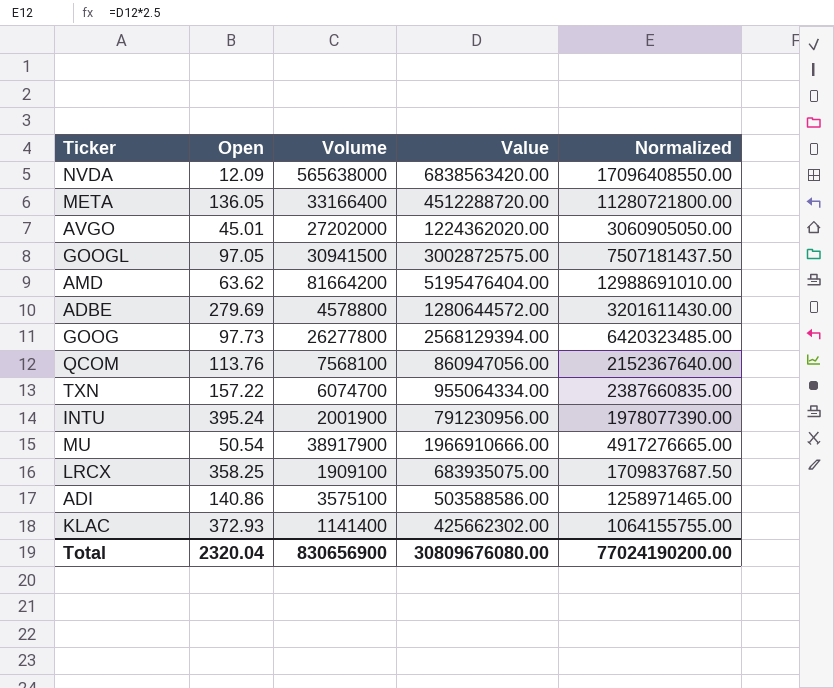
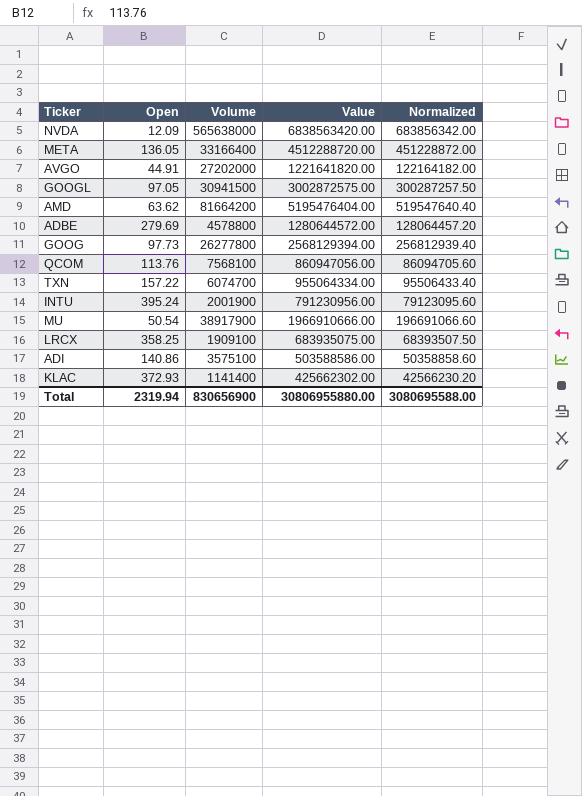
column Normalized | formula: [Value] * 2.5 -> [Value] * 0.1
AVGO | Open: 45.01 -> 44.91
AVGO | Value: 1224362020.00 -> 1221641820.00
Total | Open: 2320.04 -> 2319.94
Total | Value: 30809676080.00 -> 30806955880.00
Total | Normalized: 77024190200.00 -> 3080695588.00

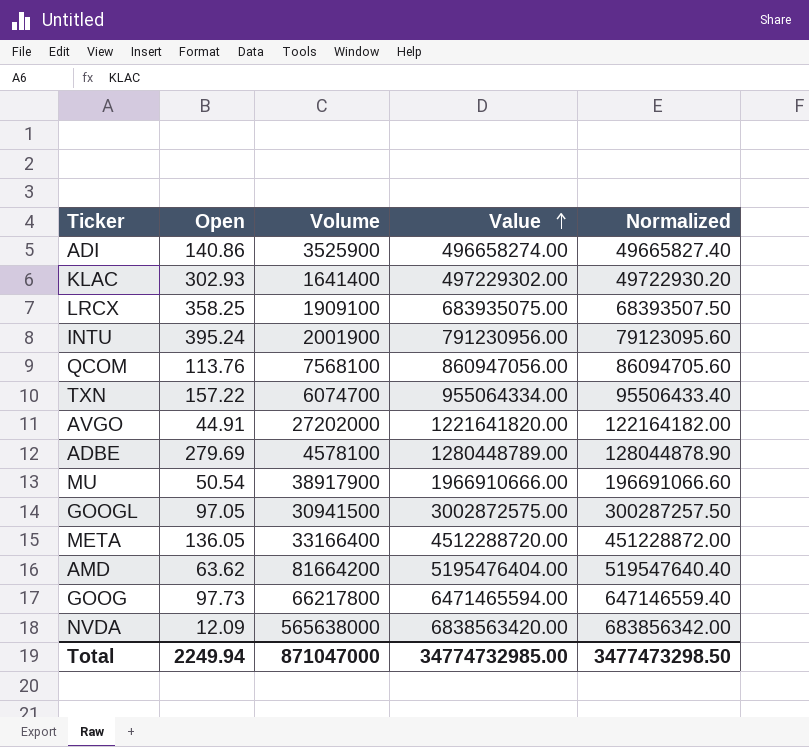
row order: none -> Value ascending
ADI | Volume: 3575100 -> 3525900
ADI | Value: 503588586.00 -> 496658274.00
ADI | Normalized: 50358858.60 -> 49665827.40
KLAC | Open: 372.93 -> 302.93
KLAC | Volume: 1141400 -> 1641400
KLAC | Value: 425662302.00 -> 497229302.00
KLAC | Normalized: 42566230.20 -> 49722930.20
ADBE | Volume: 4578800 -> 4578100
ADBE | Value: 1280644572.00 -> 1280448789.00
ADBE | Normalized: 128064457.20 -> 128044878.90
GOOG | Volume: 26277800 -> 66217800
GOOG | Value: 2568129394.00 -> 6471465594.00
GOOG | Normalized: 256812939.40 -> 647146559.40
Total | Open: 2319.94 -> 2249.94
Total | Volume: 830656900 -> 871047000
Total | Value: 30806955880.00 -> 34774732985.00
Total | Normalized: 3080695588.00 -> 3477473298.50

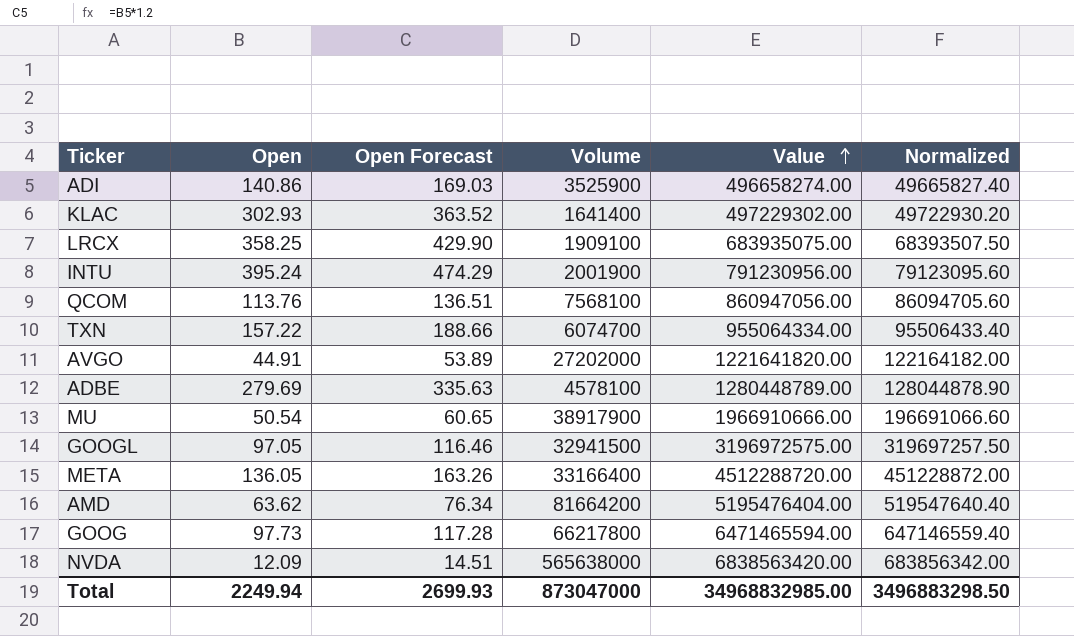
column Open Forecast | formula: none -> [Open] * 1.2
GOOGL | Volume: 30941500 -> 32941500
GOOGL | Value: 3002872575.00 -> 3196972575.00
GOOGL | Normalized: 300287257.50 -> 319697257.50
Total | Volume: 871047000 -> 873047000
Total | Value: 34774732985.00 -> 34968832985.00
Total | Normalized: 3477473298.50 -> 3496883298.50

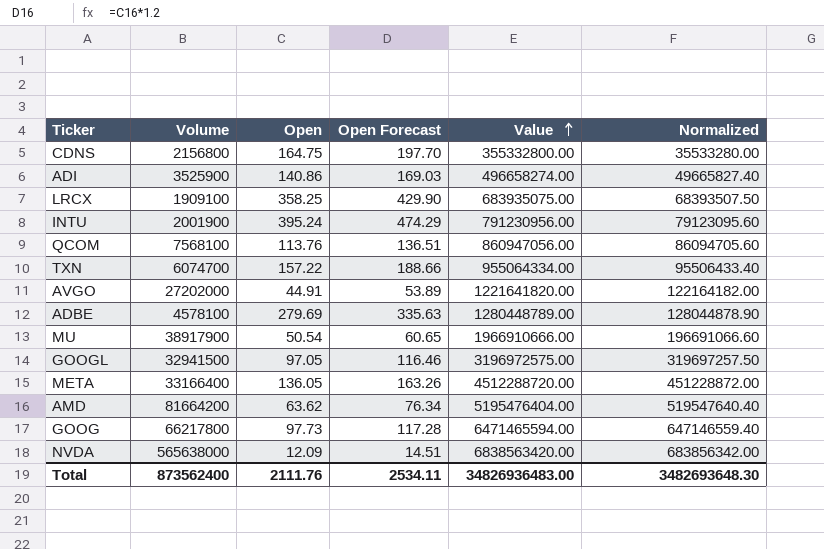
column Volume | position: 4 -> 2
row KLAC: 302.93 | 363.52 | 1641400 | 497229302.00 | 49722930.20 -> none
row CDNS: none -> 2156800 | 164.75 | 197.70 | 355332800.00 | 35533280.00
Total | Volume: 873047000 -> 873562400
Total | Open: 2249.94 -> 2111.76
Total | Open Forecast: 2699.93 -> 2534.11
Total | Value: 34968832985.00 -> 34826936483.00
Total | Normalized: 3496883298.50 -> 3482693648.30

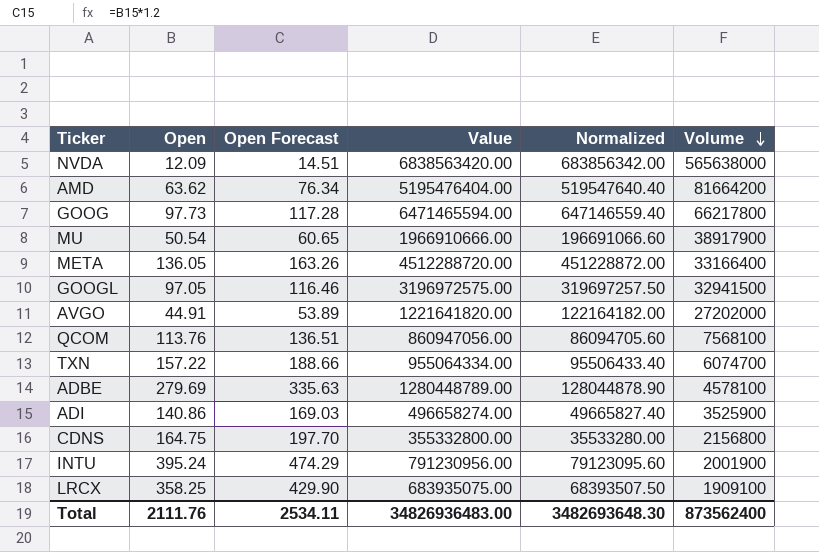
row order: Value ascending -> Volume descending
column Volume | position: 2 -> 6

